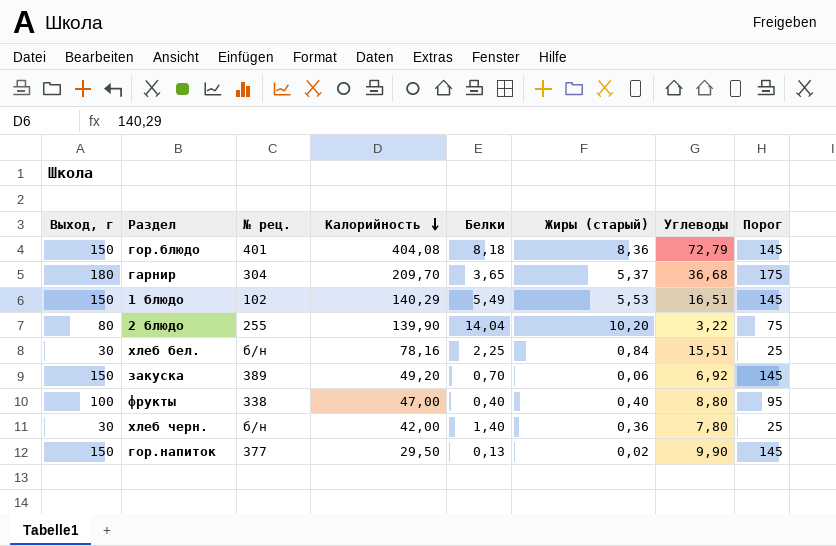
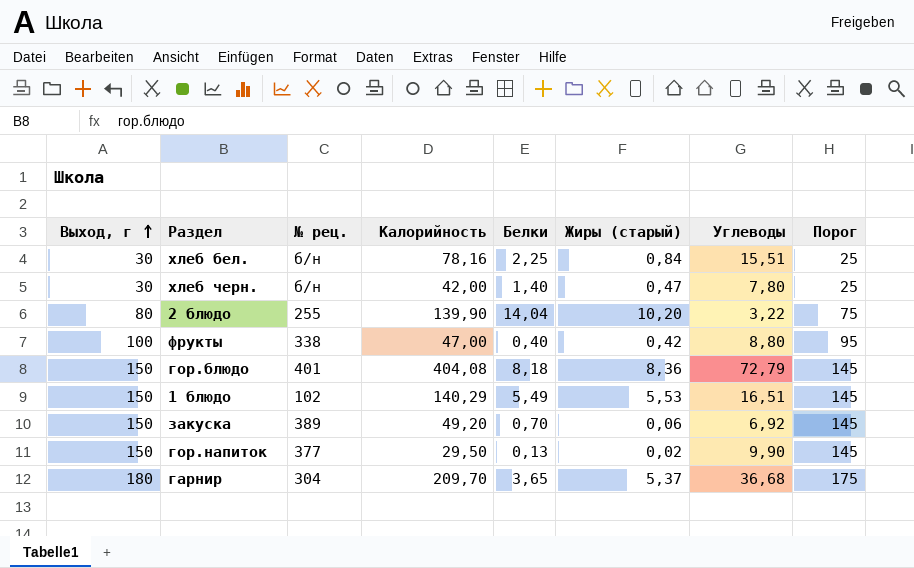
row order: Калорийность descending -> Выход, г ascending
хлеб черн. | Жиры (старый): 0,36 -> 0,47
фрукты | Жиры (старый): 0,40 -> 0,42

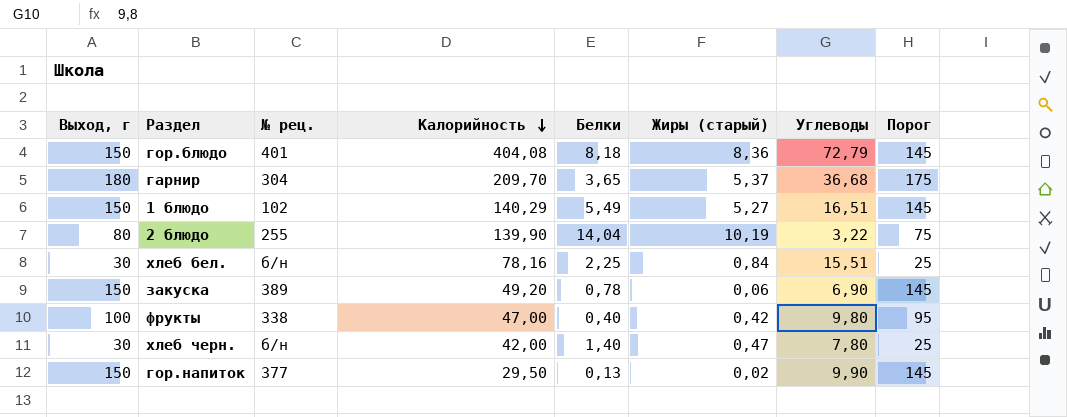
row order: Выход, г ascending -> Калорийность descending
1 блюдо | Жиры (старый): 5,53 -> 5,27
2 блюдо | Жиры (старый): 10,20 -> 10,19
закуска | Белки: 0,70 -> 0,78
закуска | Углеводы: 6,92 -> 6,90
фрукты | Углеводы: 8,80 -> 9,80

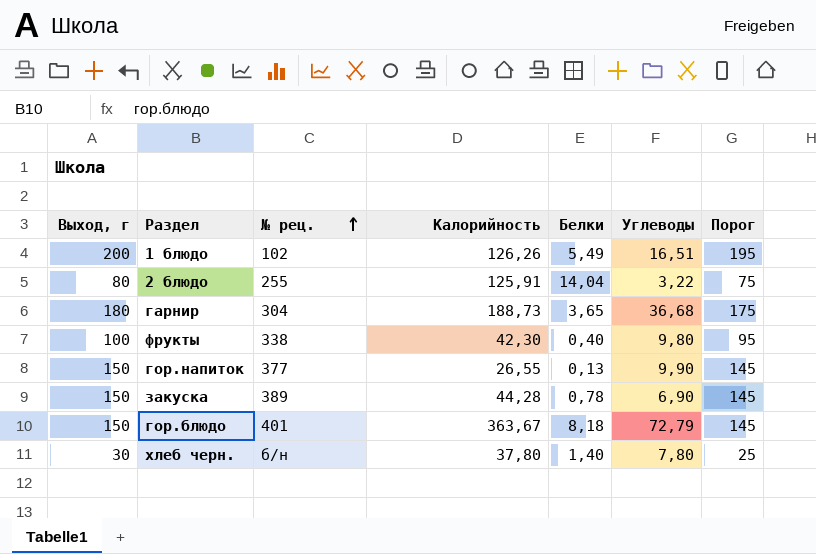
row order: Калорийность descending -> № рец. ascending
column Жиры (старый) | position: 6 -> none
row хлеб бел.: 30 | б/н | 78,16 | 2,25 | 0,84 | 15,51 | 25 -> none
1 блюдо | Выход, г: 150 -> 200
1 блюдо | Калорийность: 140,29 -> 126,26
1 блюдо | Порог: 145 -> 195
2 блюдо | Калорийность: 139,90 -> 125,91
гарнир | Калорийность: 209,70 -> 188,73
фрукты | Калорийность: 47,00 -> 42,30
гор.напиток | Калорийность: 29,50 -> 26,55
закуска | Калорийность: 49,20 -> 44,28
гор.блюдо | Калорийность: 404,08 -> 363,67
хлеб черн. | Калорийность: 42,00 -> 37,80

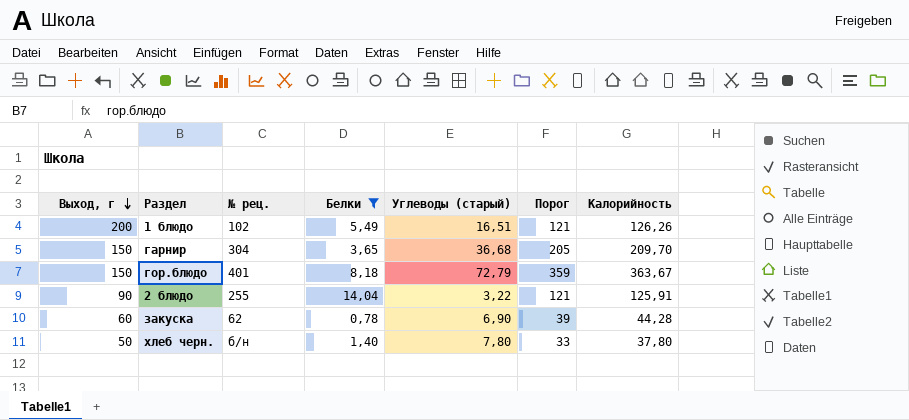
filter: none -> Белки >= 0,78
row order: № рец. ascending -> Выход, г descending
column name: Углеводы -> Углеводы (старый)
column Порог | formula: [Выход, г] - 5 -> [Калорийность] - 5
column Калорийность | position: 4 -> 7
гарнир | Выход, г: 180 -> 150
гарнир | Калорийность: 188,73 -> 209,70
2 блюдо | Выход, г: 80 -> 90
закуска | Выход, г: 150 -> 60
закуска | № рец.: 389 -> 62
хлеб черн. | Выход, г: 30 -> 50

